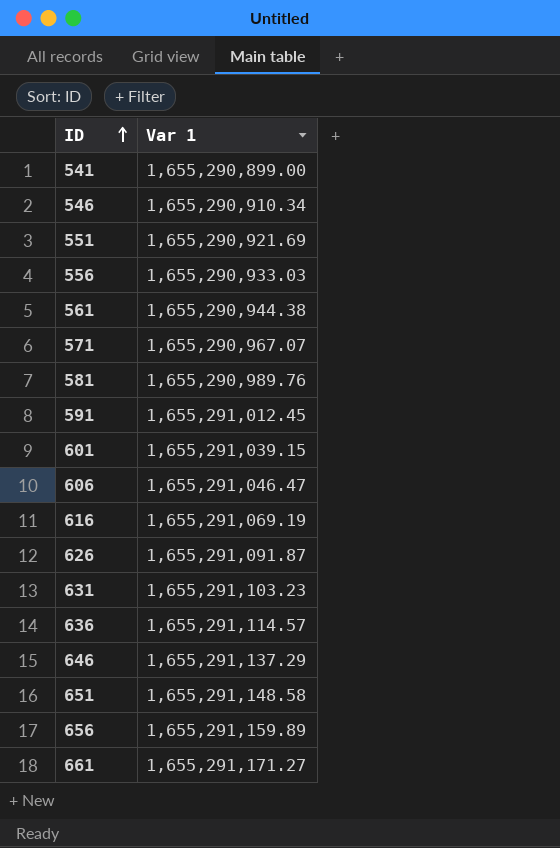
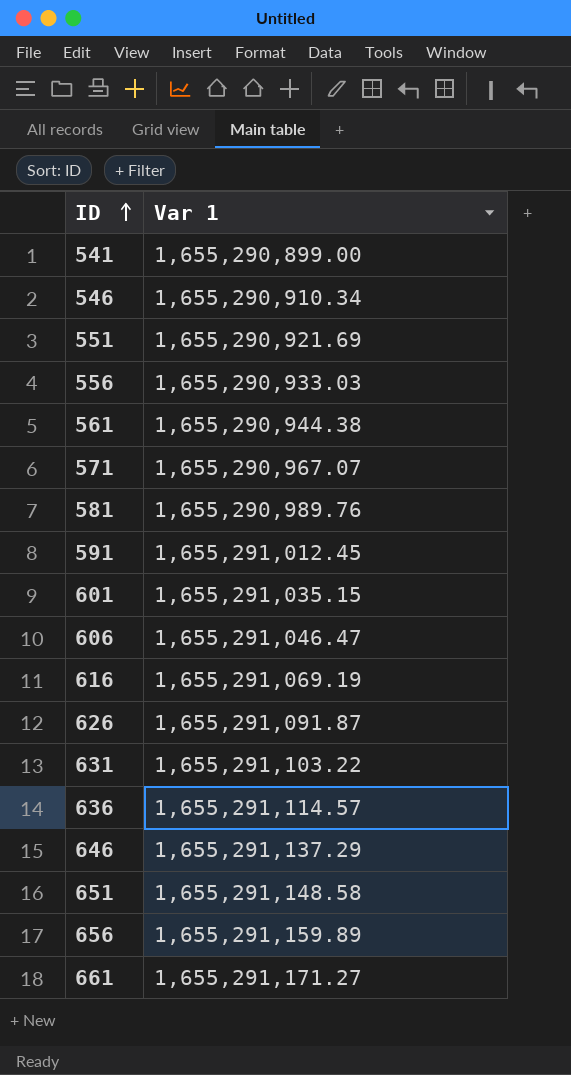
601 | Var 1: 1,655,291,039.15 -> 1,655,291,035.15
631 | Var 1: 1,655,291,103.23 -> 1,655,291,103.22

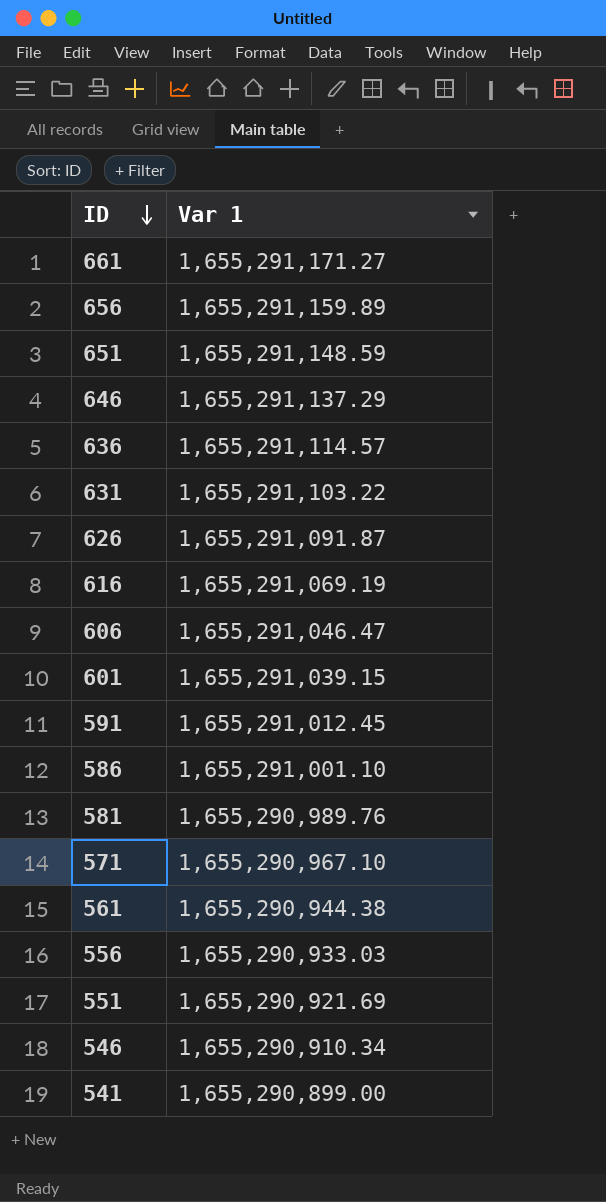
row order: ID ascending -> ID descending
651 | Var 1: 1,655,291,148.58 -> 1,655,291,148.59
601 | Var 1: 1,655,291,035.15 -> 1,655,291,039.15
row 586: none -> 1,655,291,001.10
571 | Var 1: 1,655,290,967.07 -> 1,655,290,967.10

